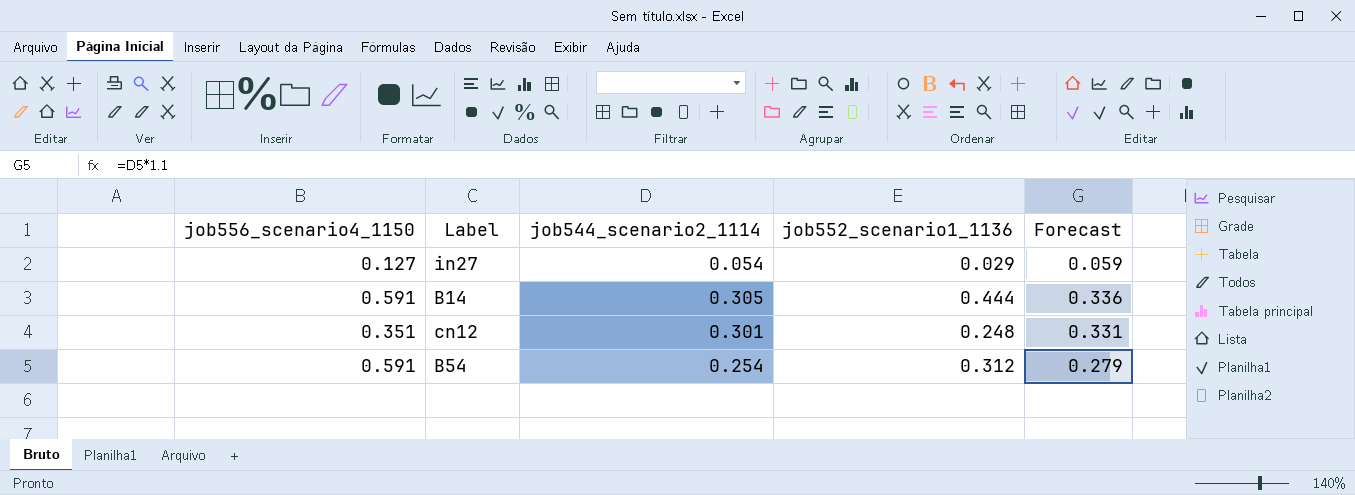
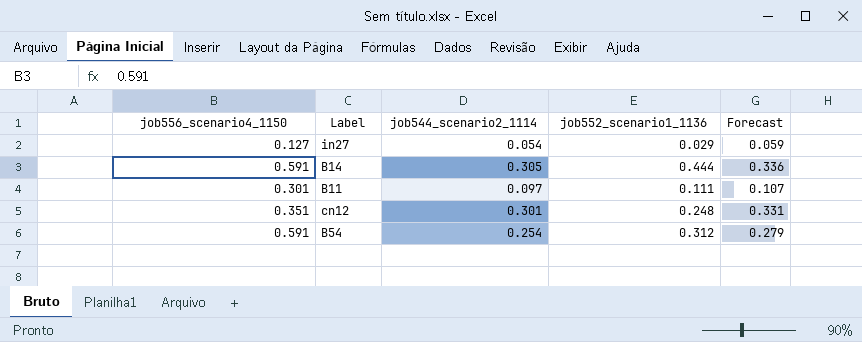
row B11: none -> 0.301 | 0.097 | 0.111 | 0.107

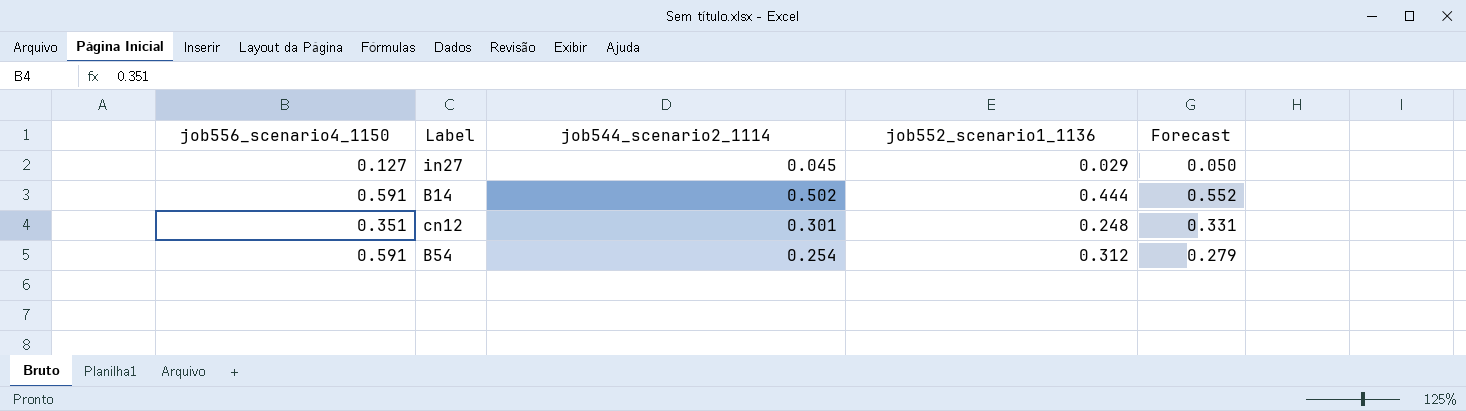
row B11: 0.301 | 0.097 | 0.111 | 0.107 -> none
in27 | job544_scenario2_1114: 0.054 -> 0.045
in27 | Forecast: 0.059 -> 0.050
B14 | job544_scenario2_1114: 0.305 -> 0.502
B14 | Forecast: 0.336 -> 0.552

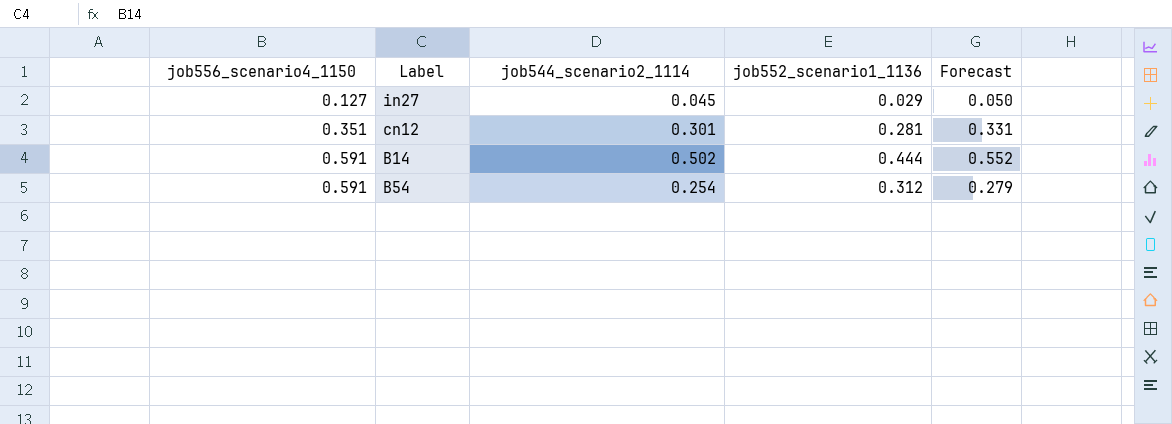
row order: none -> job556_scenario4_1150 ascending
cn12 | job552_scenario1_1136: 0.248 -> 0.281

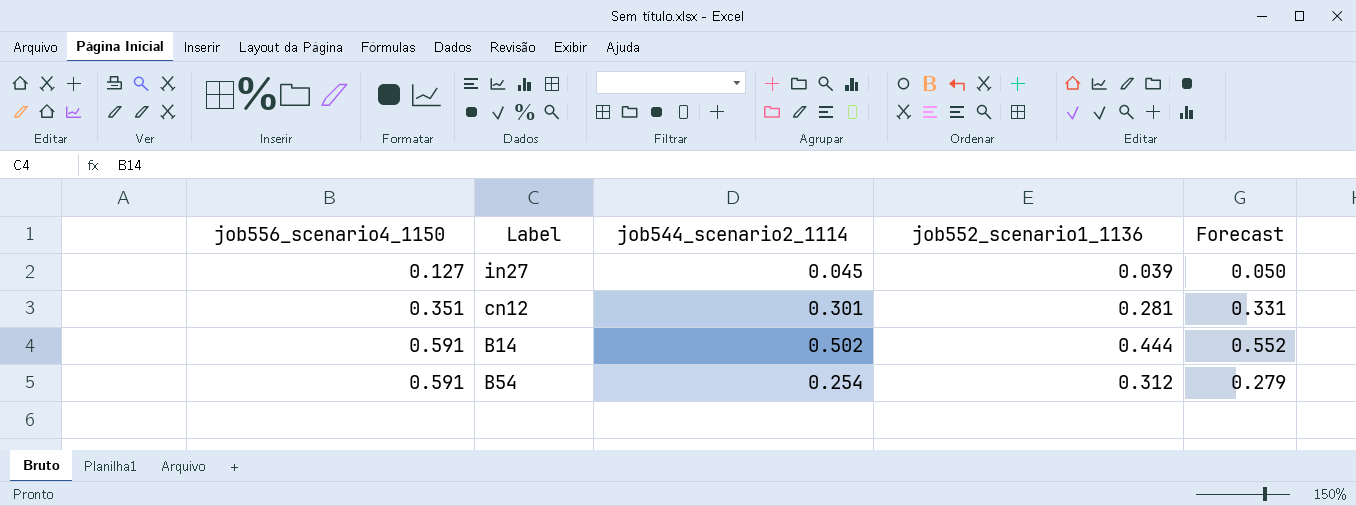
in27 | job552_scenario1_1136: 0.029 -> 0.039

